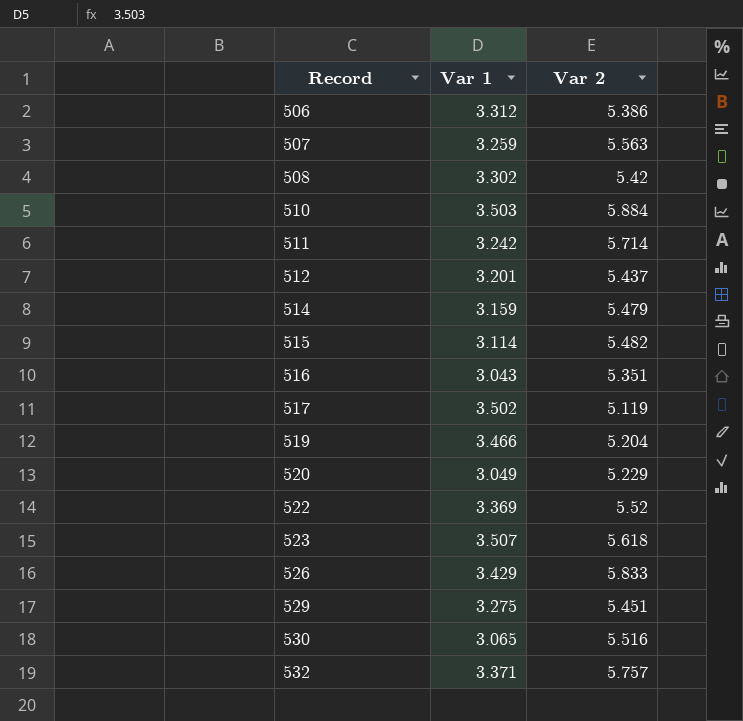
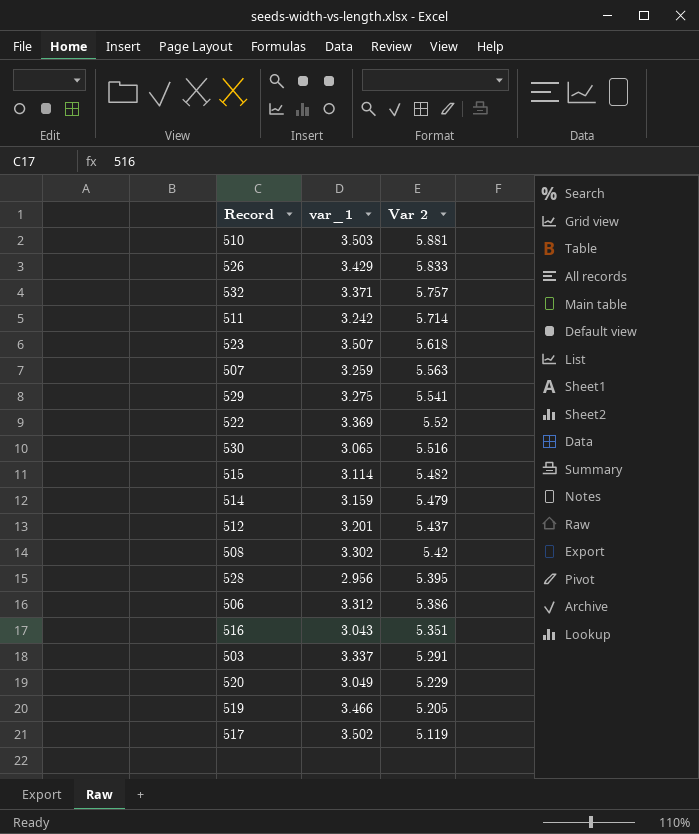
row order: Record ascending -> Var 2 descending
column name: Var 1 -> var_1
510 | Var 2: 5.884 -> 5.881
529 | Var 2: 5.451 -> 5.541
row 528: none -> 2.956 | 5.395
row 503: none -> 3.337 | 5.291
519 | Var 2: 5.204 -> 5.205

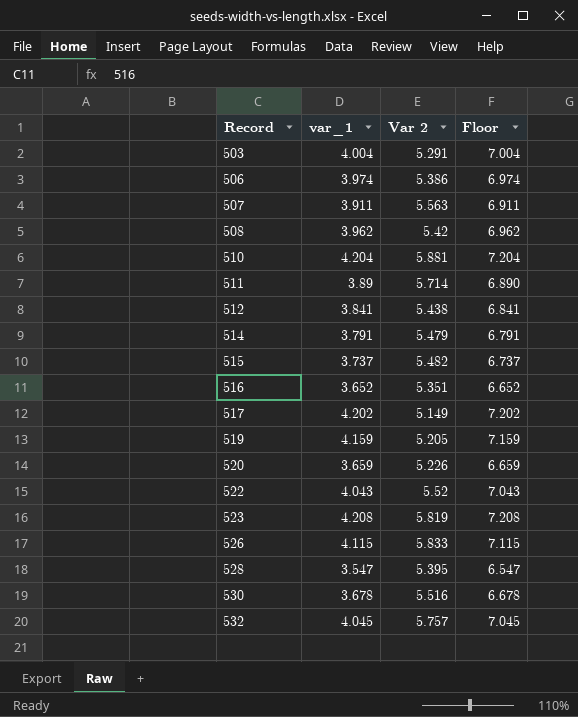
row order: Var 2 descending -> Record ascending
column Floor | formula: none -> [var_1] + 3
row 529: 3.275 | 5.541 -> none
503 | var_1: 3.337 -> 4.004
506 | var_1: 3.312 -> 3.974
507 | var_1: 3.259 -> 3.911
508 | var_1: 3.302 -> 3.962
510 | var_1: 3.503 -> 4.204
511 | var_1: 3.242 -> 3.89
512 | var_1: 3.201 -> 3.841
512 | Var 2: 5.437 -> 5.438
514 | var_1: 3.159 -> 3.791
515 | var_1: 3.114 -> 3.737
516 | var_1: 3.043 -> 3.652
517 | var_1: 3.502 -> 4.202
517 | Var 2: 5.119 -> 5.149
519 | var_1: 3.466 -> 4.159
520 | var_1: 3.049 -> 3.659
520 | Var 2: 5.229 -> 5.226
522 | var_1: 3.369 -> 4.043
523 | var_1: 3.507 -> 4.208
523 | Var 2: 5.618 -> 5.819
526 | var_1: 3.429 -> 4.115
528 | var_1: 2.956 -> 3.547
530 | var_1: 3.065 -> 3.678
532 | var_1: 3.371 -> 4.045

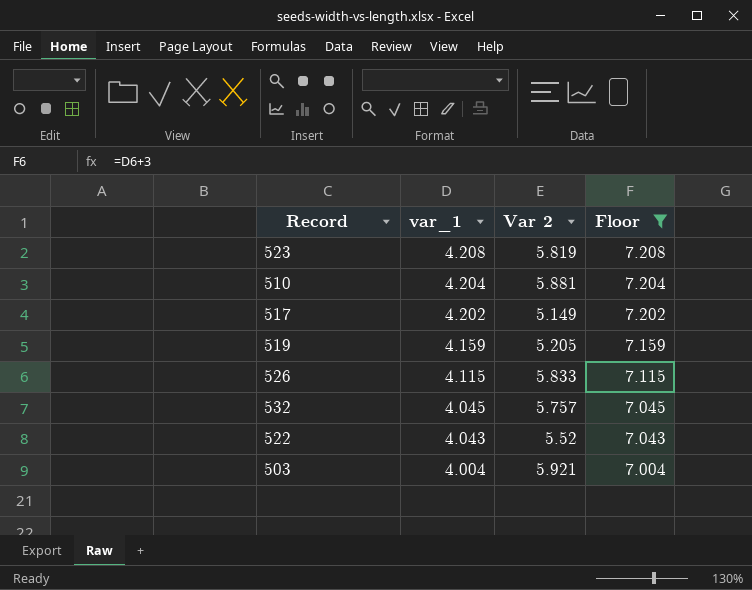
filter: none -> Floor >= 7.004
row order: Record ascending -> var_1 descending
503 | Var 2: 5.291 -> 5.921

